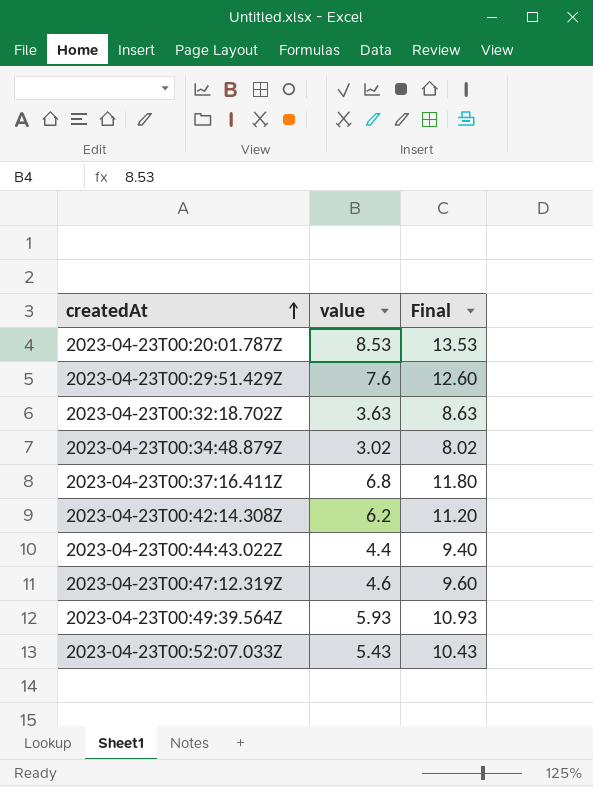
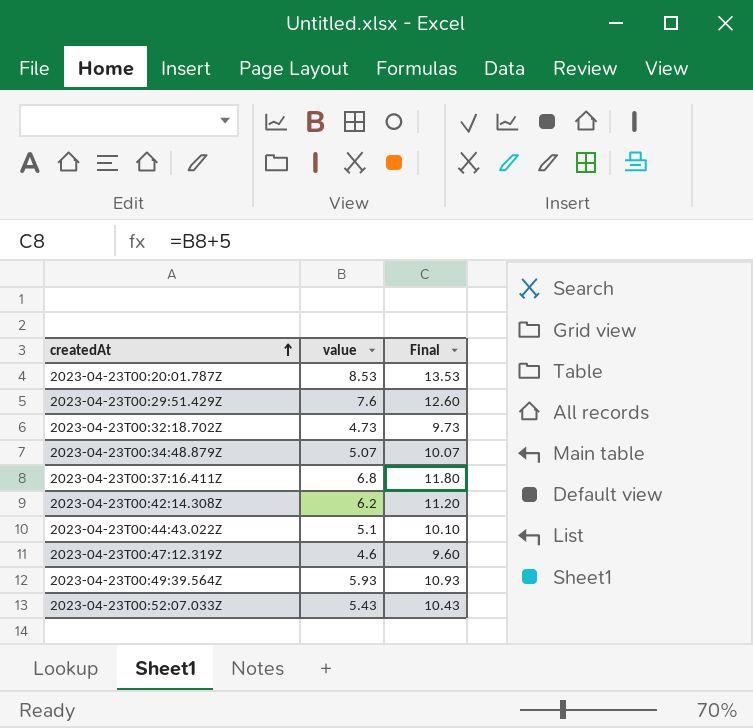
2023-04-23T00:32:18.702Z | value: 3.63 -> 4.73
2023-04-23T00:32:18.702Z | Final: 8.63 -> 9.73
2023-04-23T00:34:48.879Z | value: 3.02 -> 5.07
2023-04-23T00:34:48.879Z | Final: 8.02 -> 10.07
2023-04-23T00:44:43.022Z | value: 4.4 -> 5.1
2023-04-23T00:44:43.022Z | Final: 9.40 -> 10.10

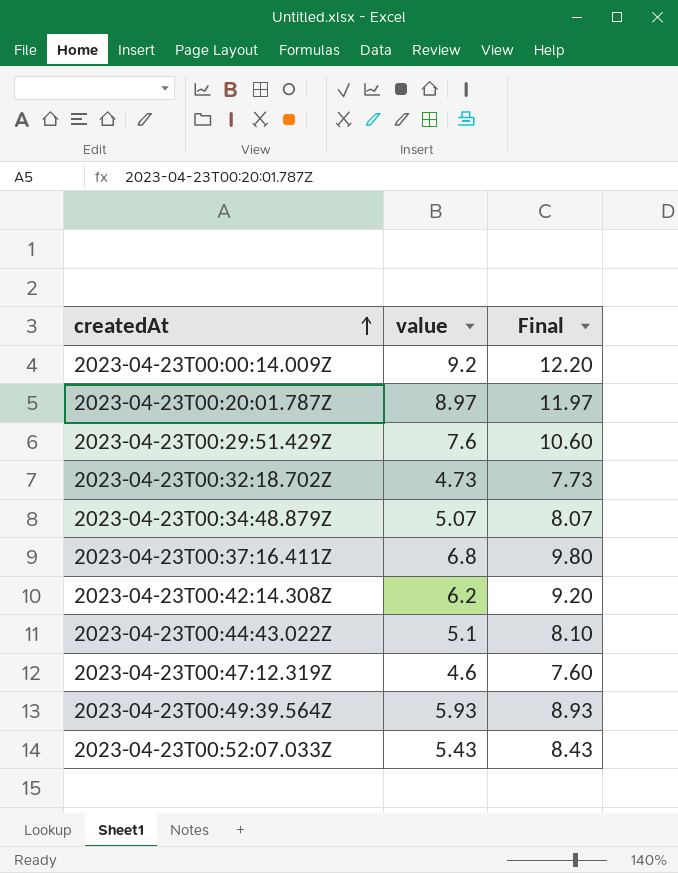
column Final | formula: [value] + 5 -> [value] + 3
row 2023-04-23T00:00:14.009Z: none -> 9.2 | 12.20
2023-04-23T00:20:01.787Z | value: 8.53 -> 8.97

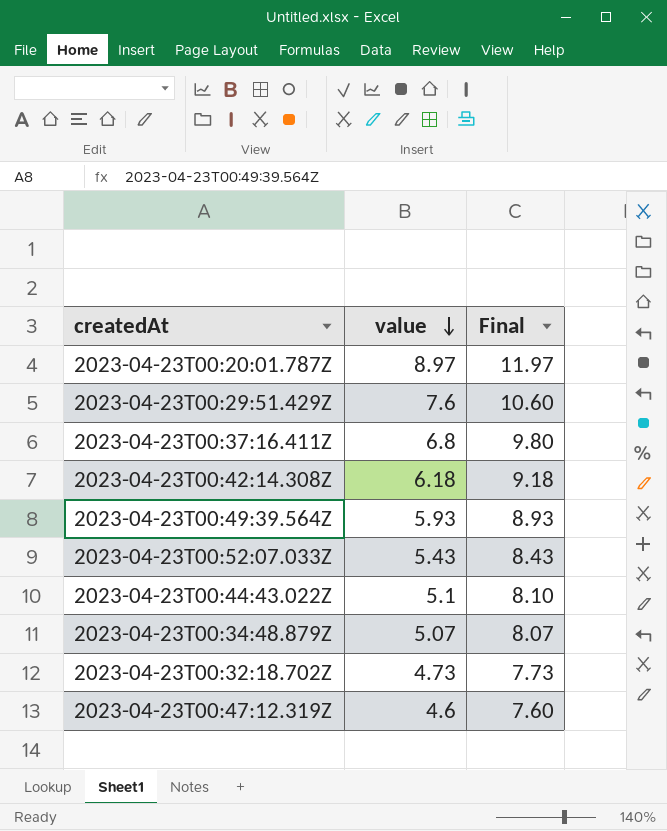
row order: createdAt ascending -> value descending
row 2023-04-23T00:00:14.009Z: 9.2 | 12.20 -> none
2023-04-23T00:42:14.308Z | value: 6.2 -> 6.18
2023-04-23T00:42:14.308Z | Final: 9.20 -> 9.18

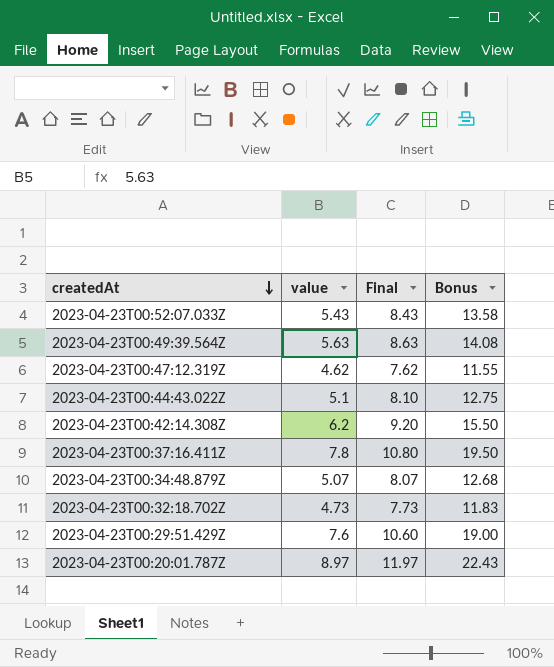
row order: value descending -> createdAt descending
column Bonus | formula: none -> [value] * 2.5
2023-04-23T00:49:39.564Z | value: 5.93 -> 5.63
2023-04-23T00:49:39.564Z | Final: 8.93 -> 8.63
2023-04-23T00:47:12.319Z | value: 4.6 -> 4.62
2023-04-23T00:47:12.319Z | Final: 7.60 -> 7.62
2023-04-23T00:42:14.308Z | value: 6.18 -> 6.2
2023-04-23T00:42:14.308Z | Final: 9.18 -> 9.20
2023-04-23T00:37:16.411Z | value: 6.8 -> 7.8
2023-04-23T00:37:16.411Z | Final: 9.80 -> 10.80

